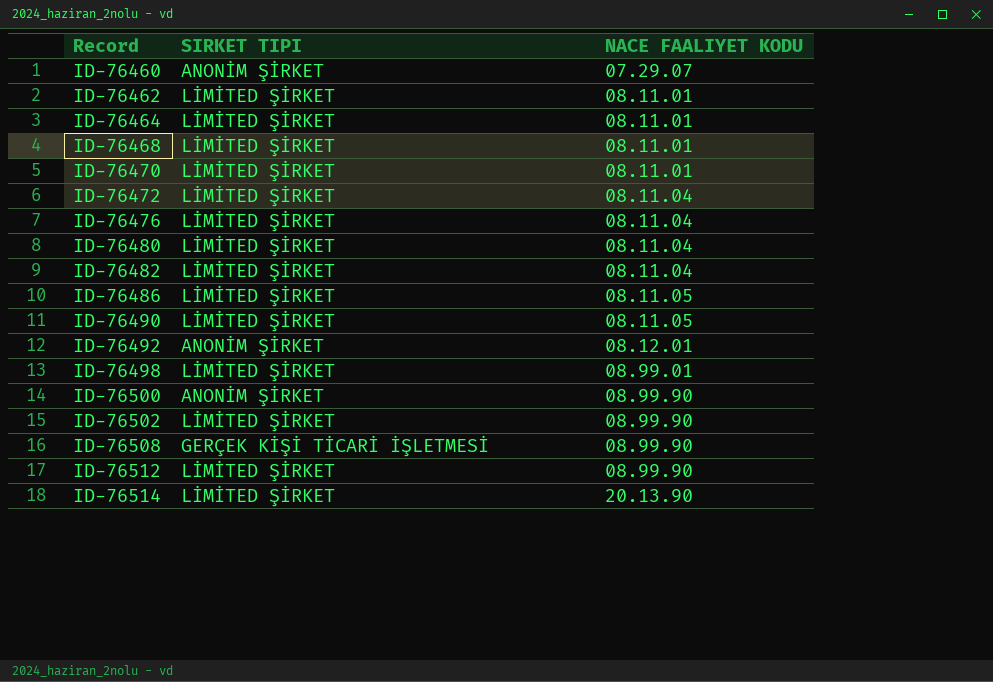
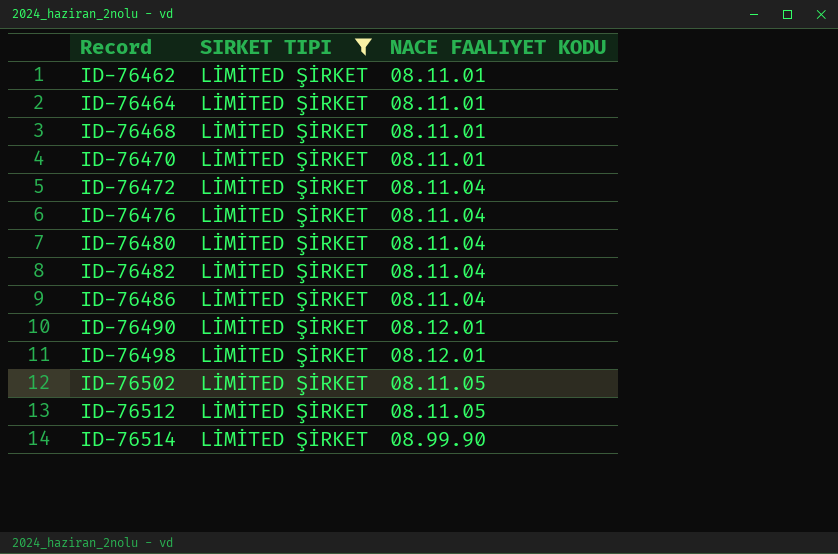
filter: none -> SIRKET TIPI = LİMİTED ŞİRKET
ID-76486 | NACE FAALIYET KODU: 08.11.05 -> 08.11.04
ID-76490 | NACE FAALIYET KODU: 08.11.05 -> 08.12.01
ID-76498 | NACE FAALIYET KODU: 08.99.01 -> 08.12.01
ID-76502 | NACE FAALIYET KODU: 08.99.90 -> 08.11.05
ID-76512 | NACE FAALIYET KODU: 08.99.90 -> 08.11.05
ID-76514 | NACE FAALIYET KODU: 20.13.90 -> 08.99.90

